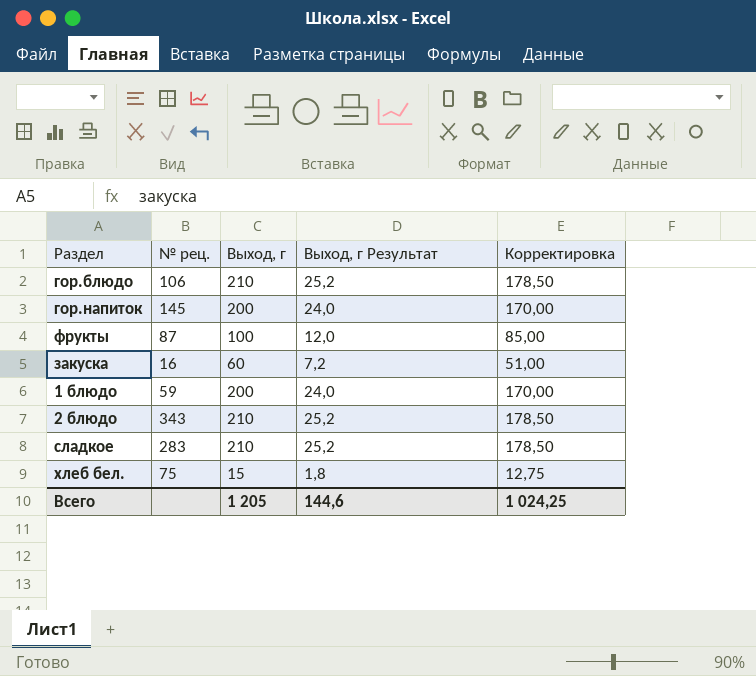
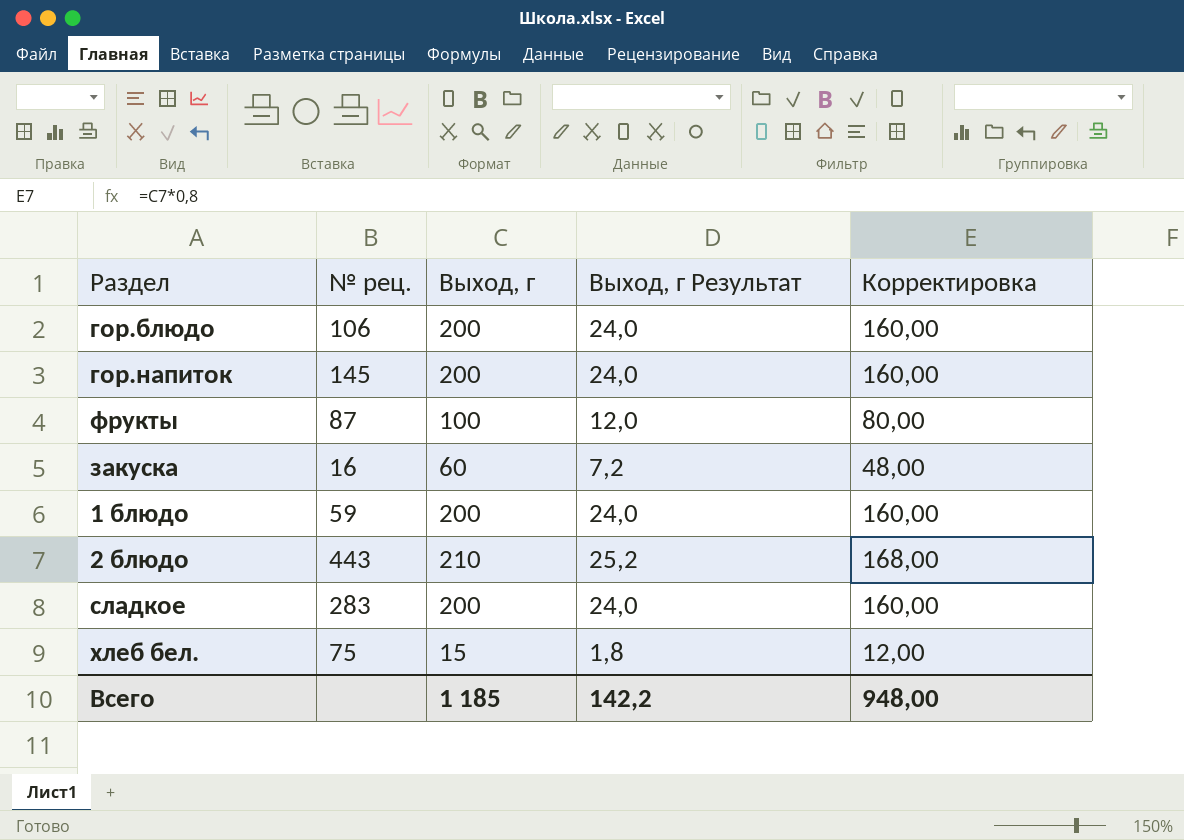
column Корректировка | formula: [Выход, г] * 0,85 -> [Выход, г] * 0,8
гор.блюдо | Выход, г: 210 -> 200
гор.блюдо | Выход, г Результат: 25,2 -> 24,0
2 блюдо | № рец.: 343 -> 443
сладкое | Выход, г: 210 -> 200
сладкое | Выход, г Результат: 25,2 -> 24,0
Всего | Выход, г: 1 205 -> 1 185
Всего | Выход, г Результат: 144,6 -> 142,2
Всего | Корректировка: 1 024,25 -> 948,00

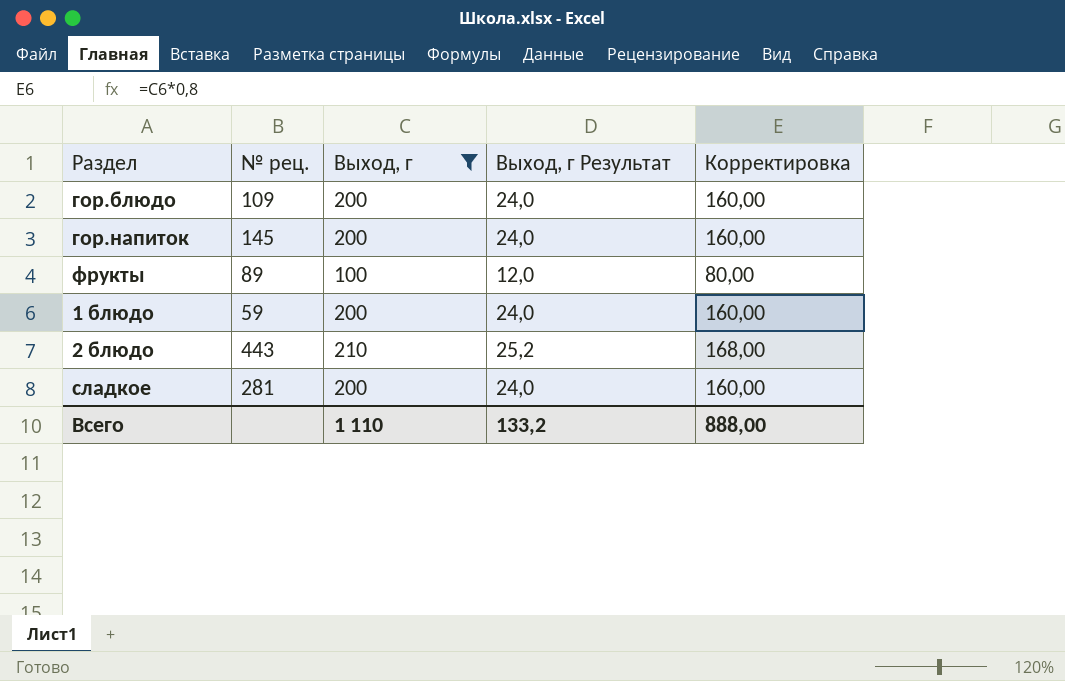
filter: none -> Выход, г >= 100
гор.блюдо | № рец.: 106 -> 109
фрукты | № рец.: 87 -> 89
сладкое | № рец.: 283 -> 281
Всего | Выход, г: 1 185 -> 1 110
Всего | Выход, г Результат: 142,2 -> 133,2
Всего | Корректировка: 948,00 -> 888,00

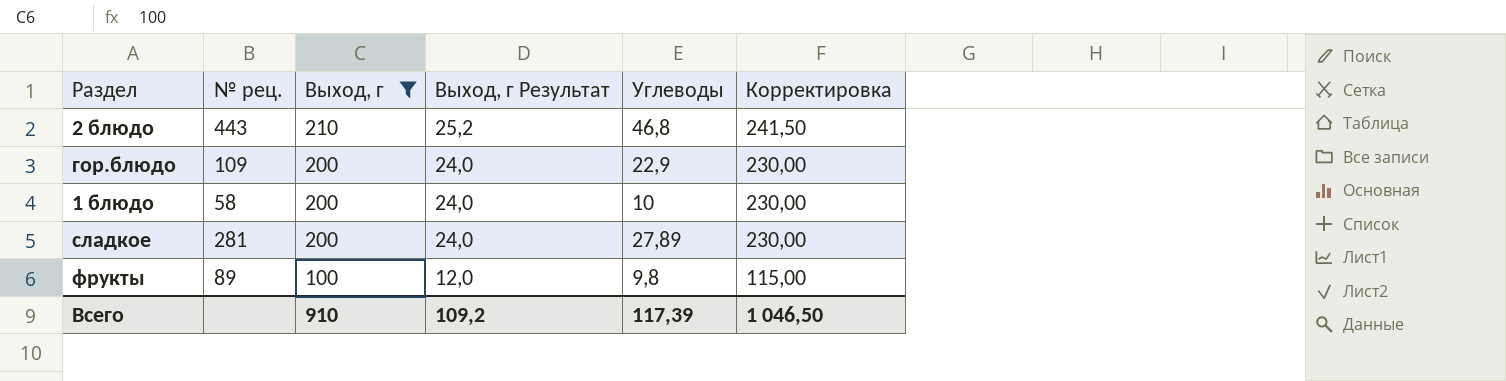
row order: none -> Выход, г descending
column Углеводы | position: none -> 5
column Корректировка | formula: [Выход, г] * 0,8 -> [Выход, г] * 1,15
row гор.напиток: 145 | 200 | 24,0 | 160,00 -> none
1 блюдо | № рец.: 59 -> 58
Всего | Выход, г: 1 110 -> 910
Всего | Выход, г Результат: 133,2 -> 109,2
Всего | Корректировка: 888,00 -> 1 046,50

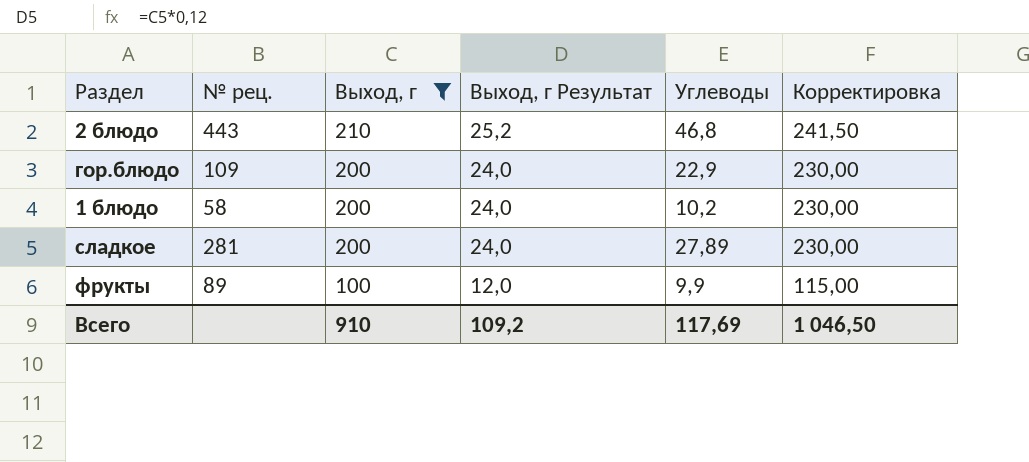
1 блюдо | Углеводы: 10 -> 10,2
фрукты | Углеводы: 9,8 -> 9,9
Всего | Углеводы: 117,39 -> 117,69

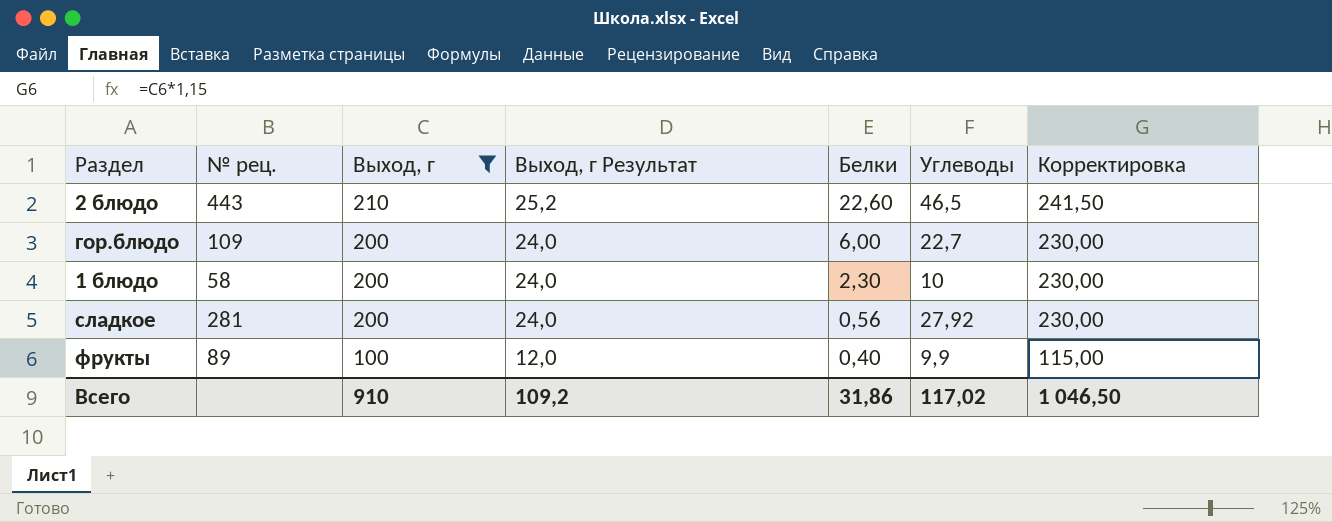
column Белки | position: none -> 5
2 блюдо | Углеводы: 46,8 -> 46,5
гор.блюдо | Углеводы: 22,9 -> 22,7
1 блюдо | Углеводы: 10,2 -> 10
сладкое | Углеводы: 27,89 -> 27,92
Всего | Углеводы: 117,69 -> 117,02

